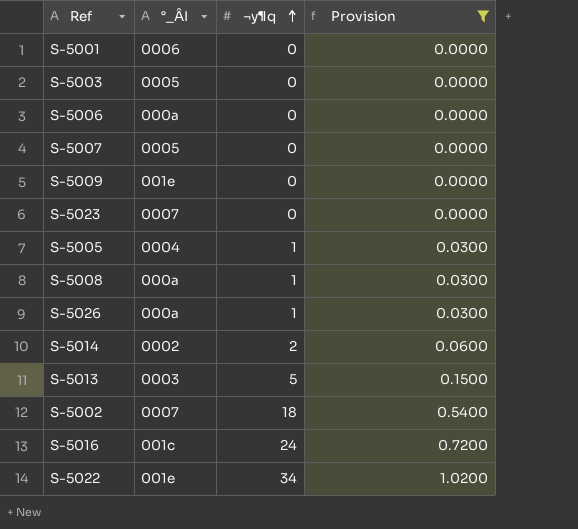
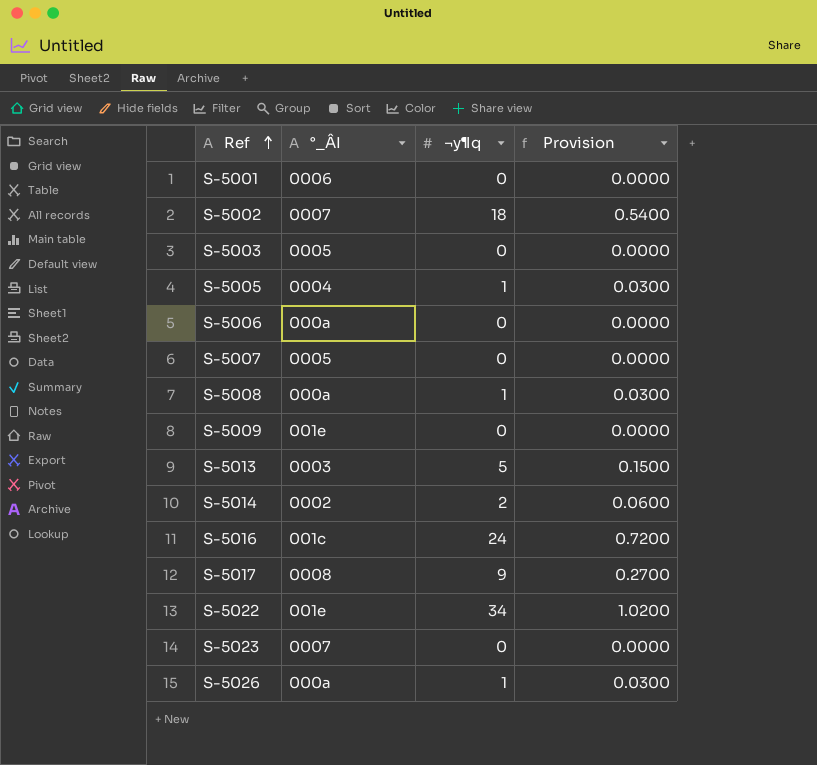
filter: Provision != 0.2700 -> none
row order: ¬y¶q ascending -> Ref ascending

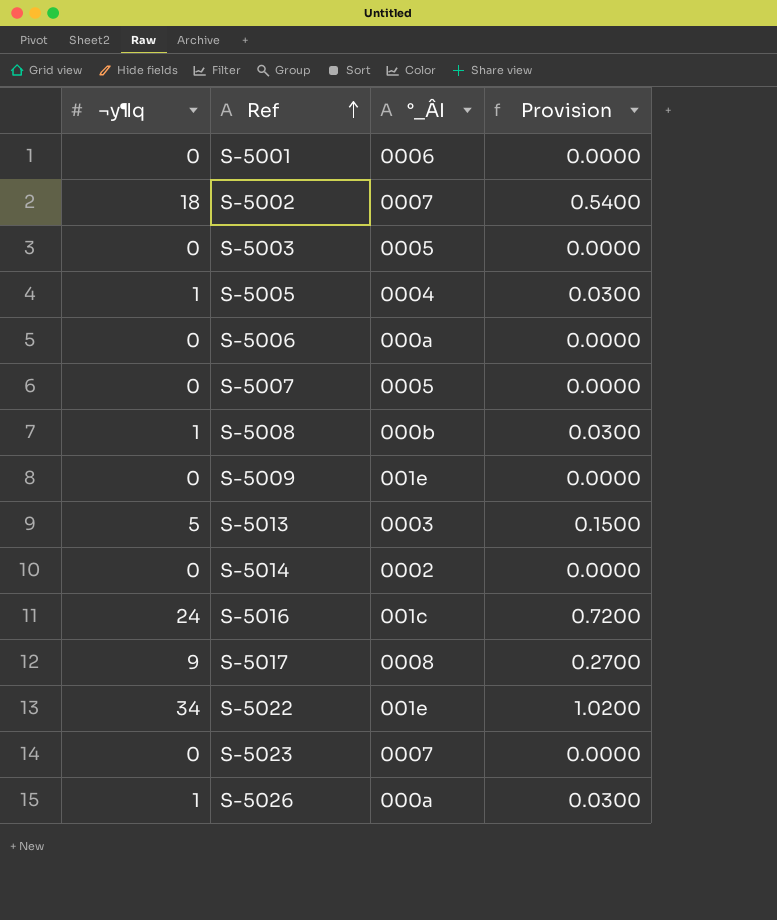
column ¬y¶q | position: 3 -> 1
S-5008 | °_ÂI: 000a -> 000b
S-5014 | ¬y¶q: 2 -> 0
S-5014 | Provision: 0.0600 -> 0.0000

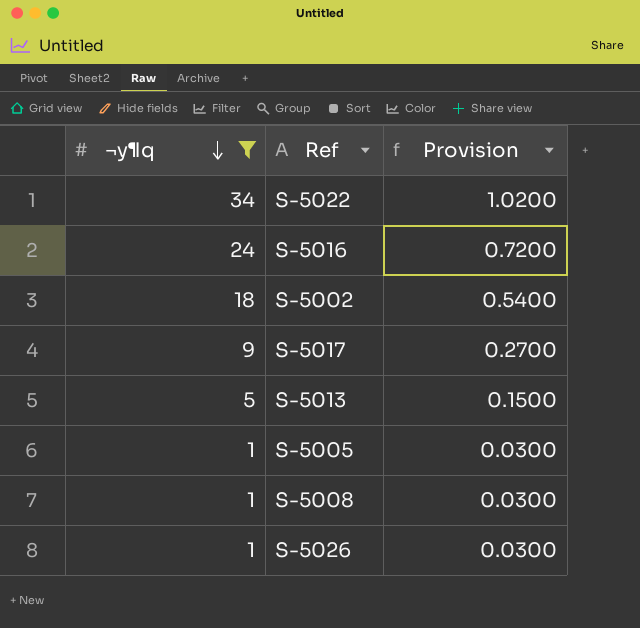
filter: none -> ¬y¶q != 0
row order: Ref ascending -> ¬y¶q descending
column °_ÂI | position: 3 -> none

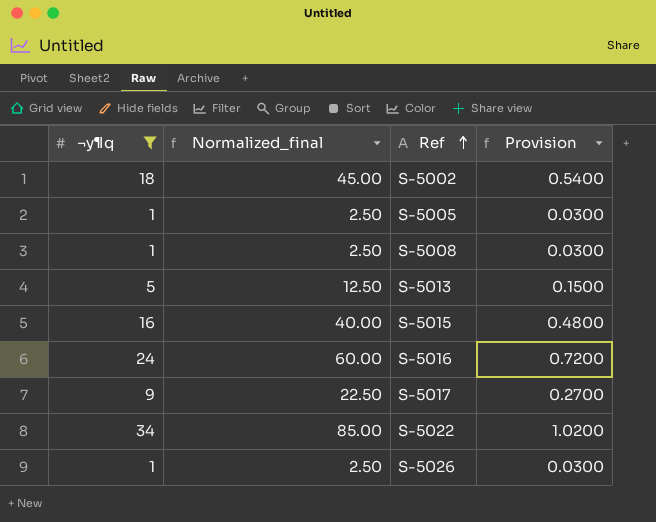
row order: ¬y¶q descending -> Ref ascending
column Normalized_final | formula: none -> [¬y¶q] * 2.5
row S-5015: none -> 16 | 40.00 | 0.4800

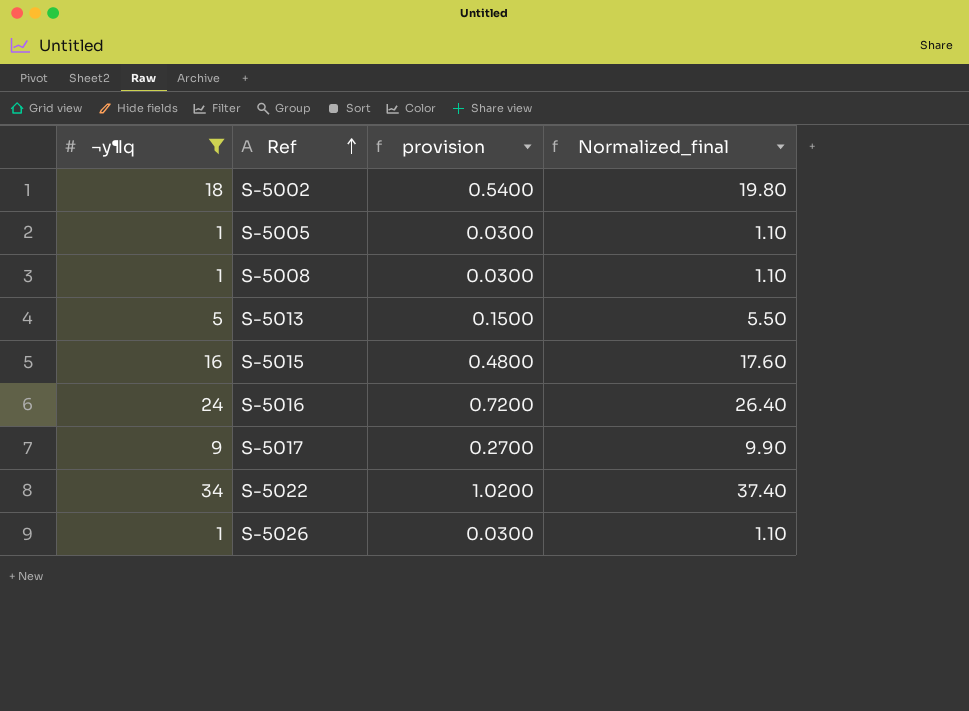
column name: Provision -> provision
column Normalized_final | formula: [¬y¶q] * 2.5 -> [¬y¶q] * 1.1
column Normalized_final | position: 2 -> 4

